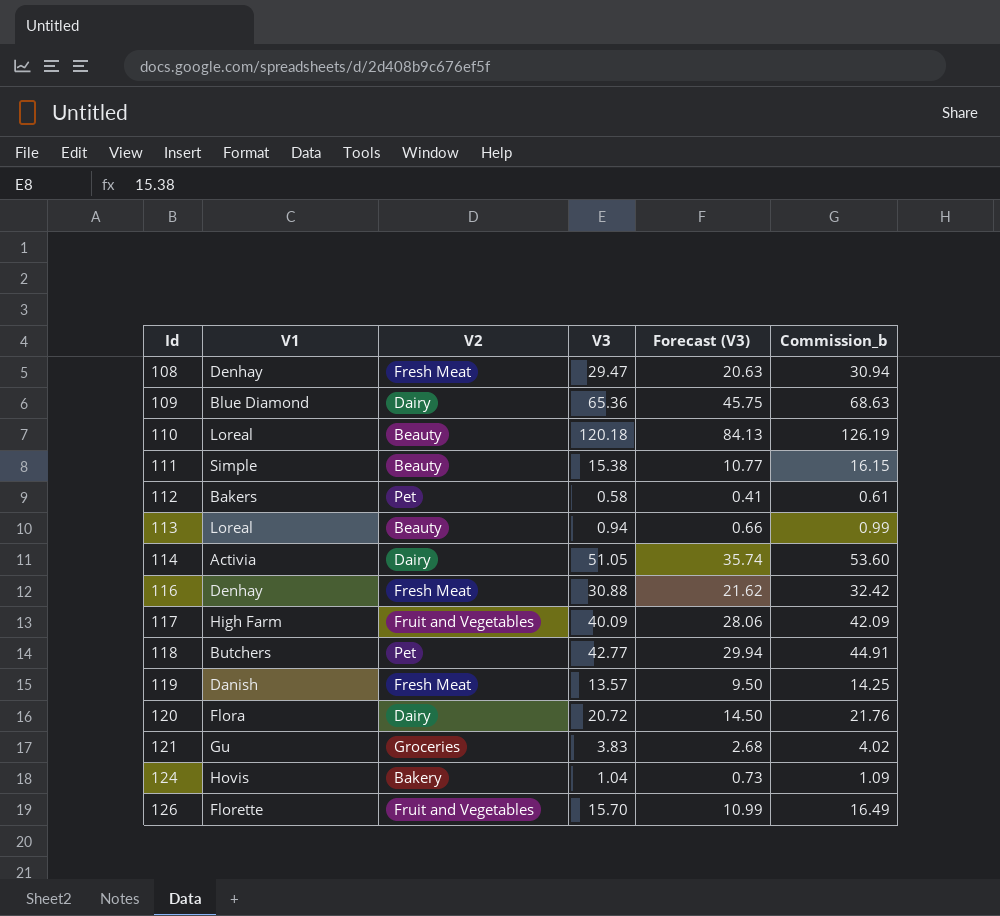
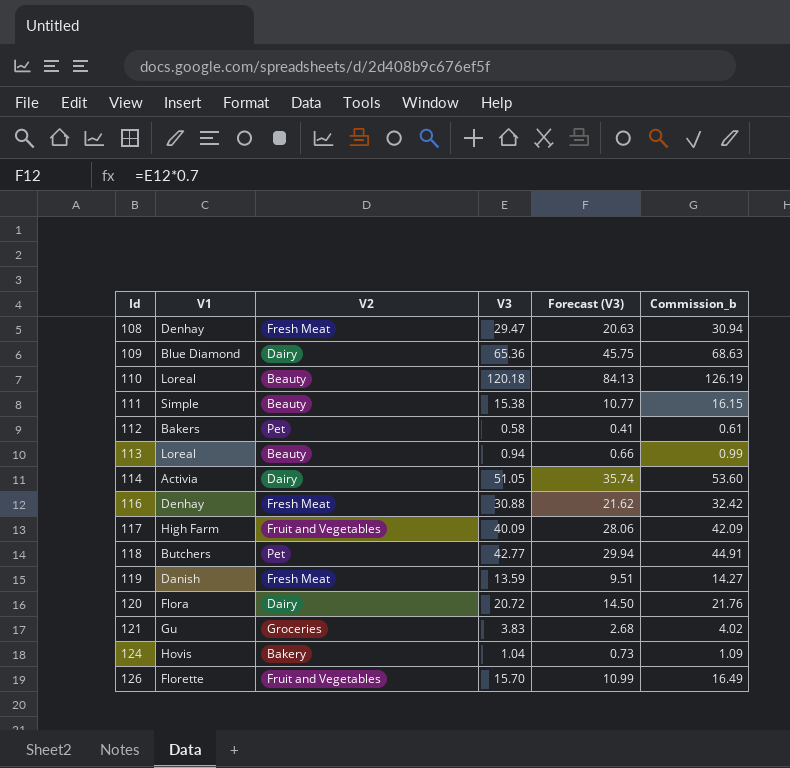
119 | V3: 13.57 -> 13.59
119 | Forecast (V3): 9.50 -> 9.51
119 | Commission_b: 14.25 -> 14.27

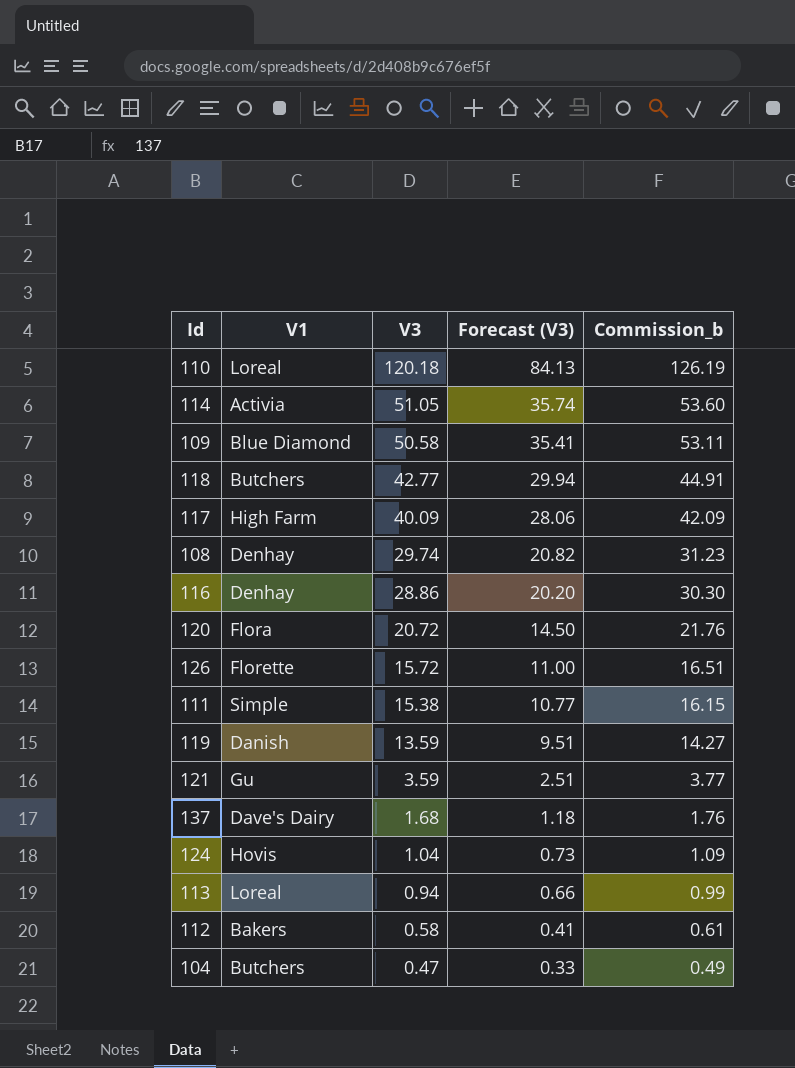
row order: Id ascending -> V3 descending
column V2 | position: 3 -> none
109 | V3: 65.36 -> 50.58
109 | Forecast (V3): 45.75 -> 35.41
109 | Commission_b: 68.63 -> 53.11
108 | V3: 29.47 -> 29.74
108 | Forecast (V3): 20.63 -> 20.82
108 | Commission_b: 30.94 -> 31.23
116 | V3: 30.88 -> 28.86
116 | Forecast (V3): 21.62 -> 20.20
116 | Commission_b: 32.42 -> 30.30
126 | V3: 15.70 -> 15.72
126 | Forecast (V3): 10.99 -> 11.00
126 | Commission_b: 16.49 -> 16.51
121 | V3: 3.83 -> 3.59
121 | Forecast (V3): 2.68 -> 2.51
121 | Commission_b: 4.02 -> 3.77
row 137: none -> Dave's Dairy | 1.68 | 1.18 | 1.76
row 104: none -> Butchers | 0.47 | 0.33 | 0.49

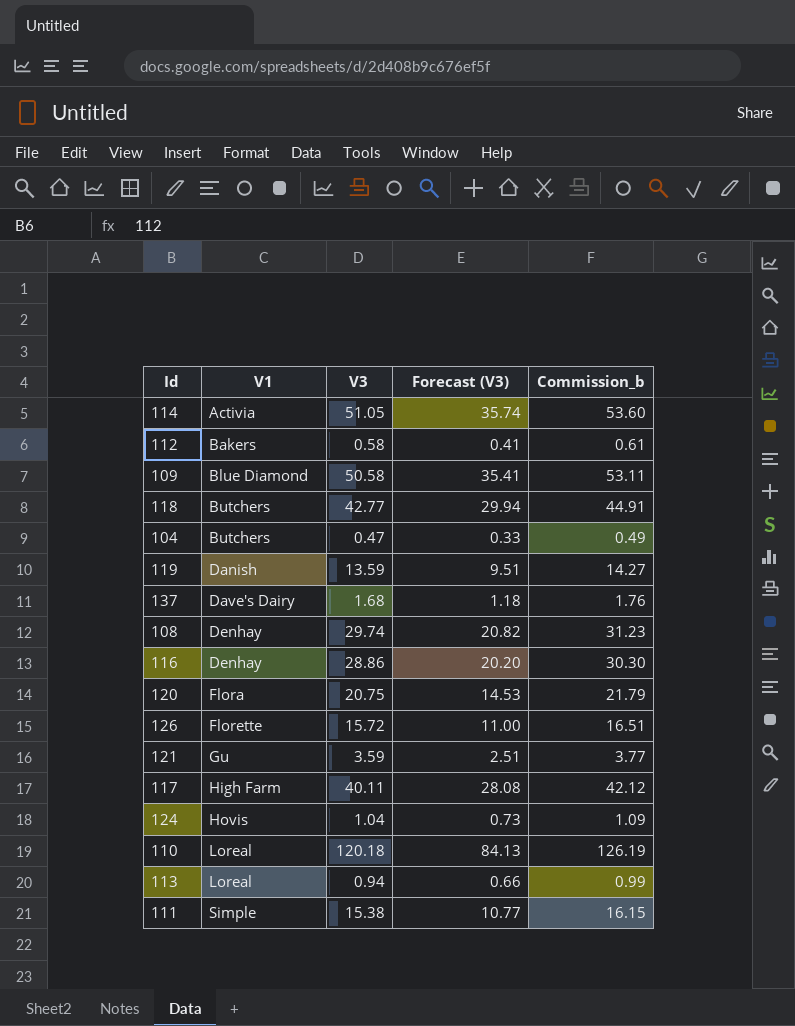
row order: V3 descending -> V1 ascending
120 | V3: 20.72 -> 20.75
120 | Forecast (V3): 14.50 -> 14.53
120 | Commission_b: 21.76 -> 21.79
117 | V3: 40.09 -> 40.11
117 | Forecast (V3): 28.06 -> 28.08
117 | Commission_b: 42.09 -> 42.12

